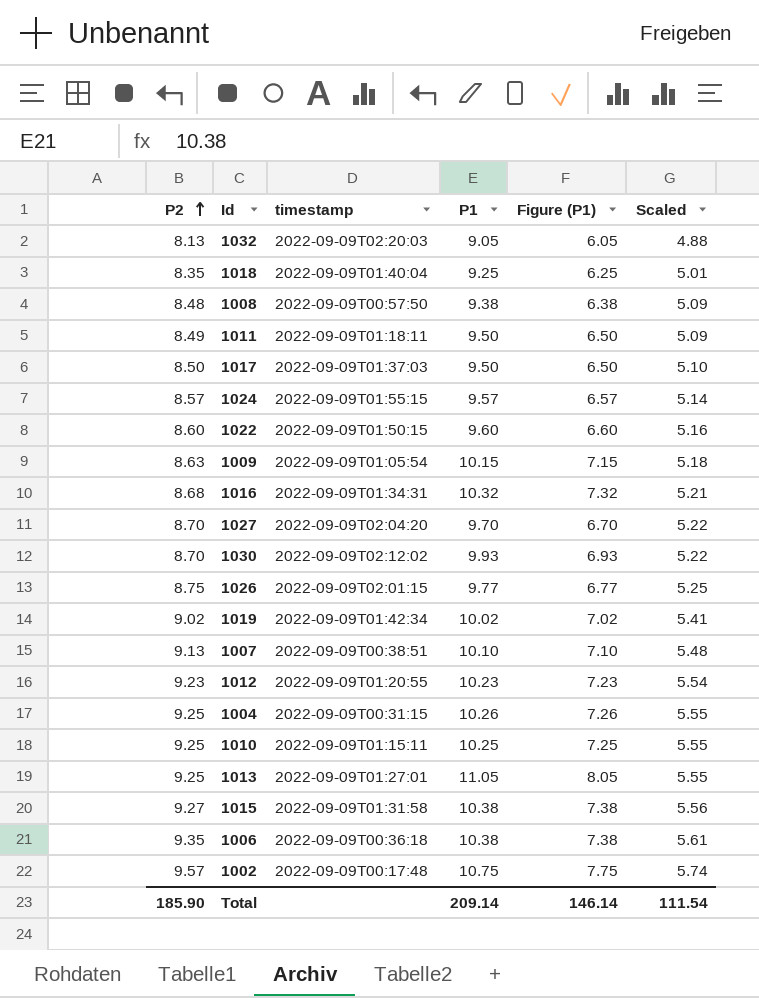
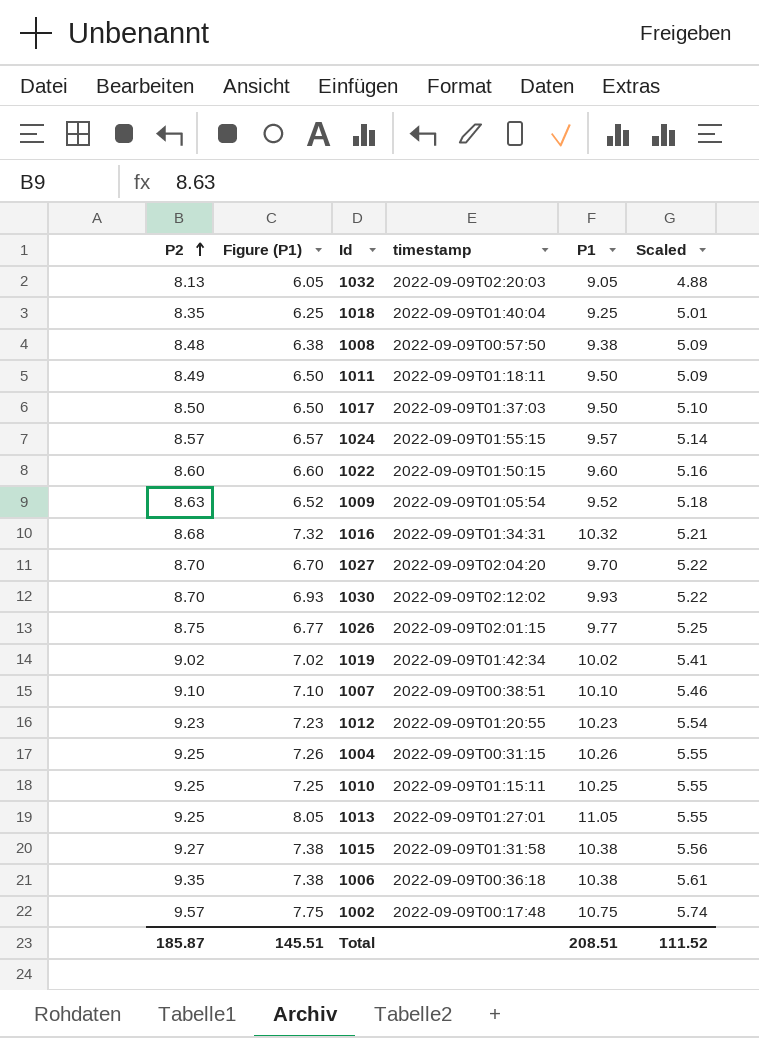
column Figure (P1) | position: 5 -> 2
1009 | Figure (P1): 7.15 -> 6.52
1009 | P1: 10.15 -> 9.52
1007 | P2: 9.13 -> 9.10
1007 | Scaled: 5.48 -> 5.46
Total | P2: 185.90 -> 185.87
Total | Figure (P1): 146.14 -> 145.51
Total | P1: 209.14 -> 208.51
Total | Scaled: 111.54 -> 111.52

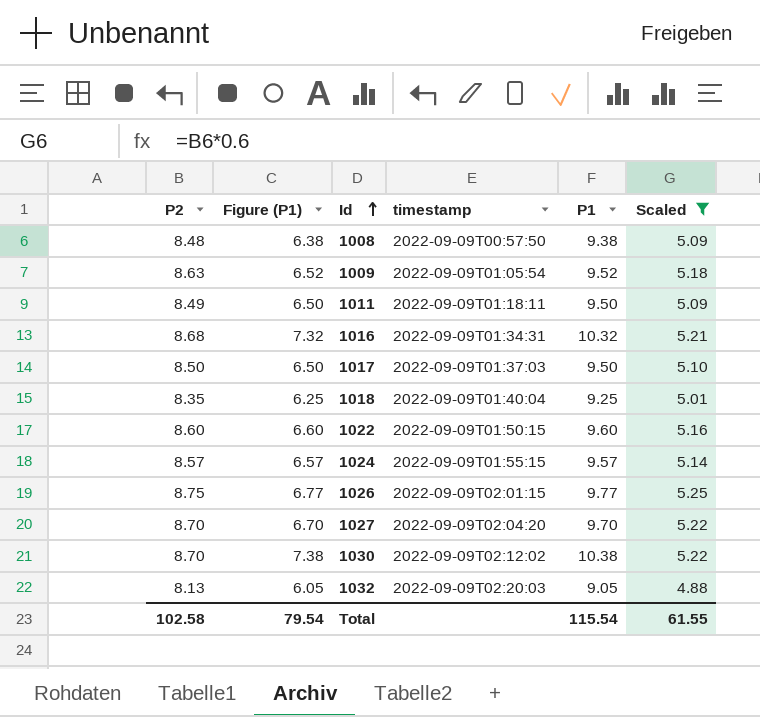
filter: none -> Scaled <= 5.25
row order: P2 ascending -> Id ascending
1030 | Figure (P1): 6.93 -> 7.38
1030 | P1: 9.93 -> 10.38
Total | P2: 185.87 -> 102.58
Total | Figure (P1): 145.51 -> 79.54
Total | P1: 208.51 -> 115.54
Total | Scaled: 111.52 -> 61.55

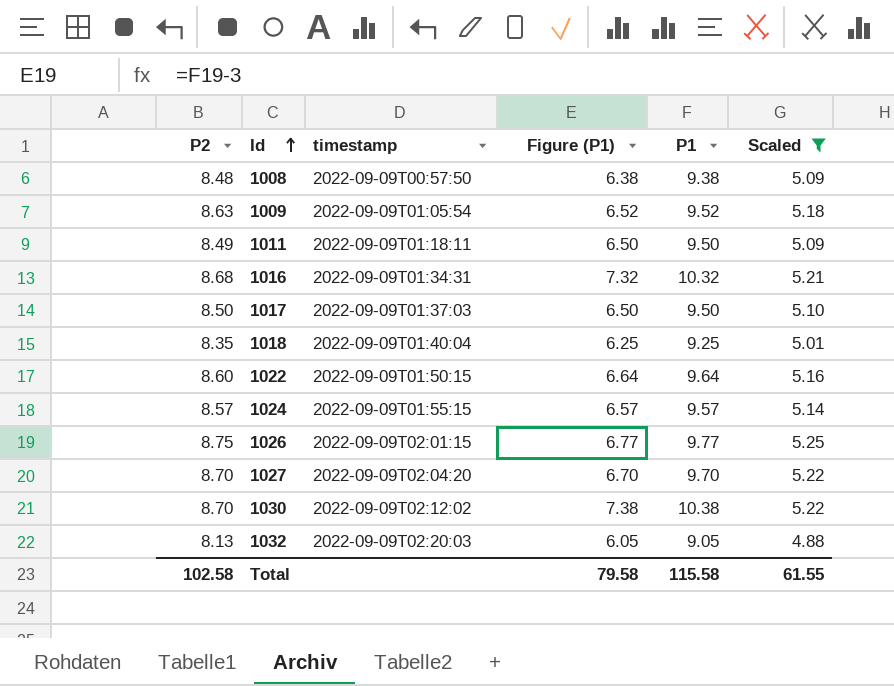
column Figure (P1) | position: 2 -> 4
1022 | Figure (P1): 6.60 -> 6.64
1022 | P1: 9.60 -> 9.64
Total | Figure (P1): 79.54 -> 79.58
Total | P1: 115.54 -> 115.58

